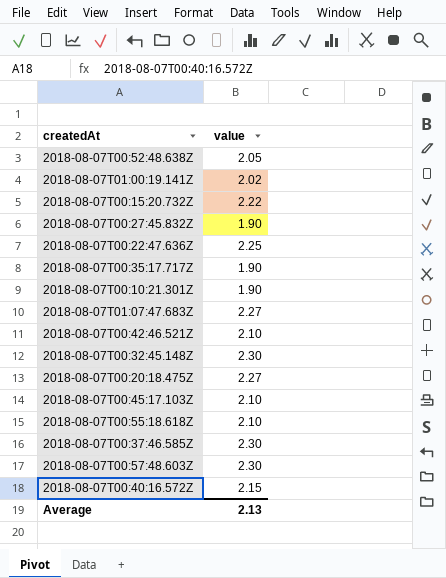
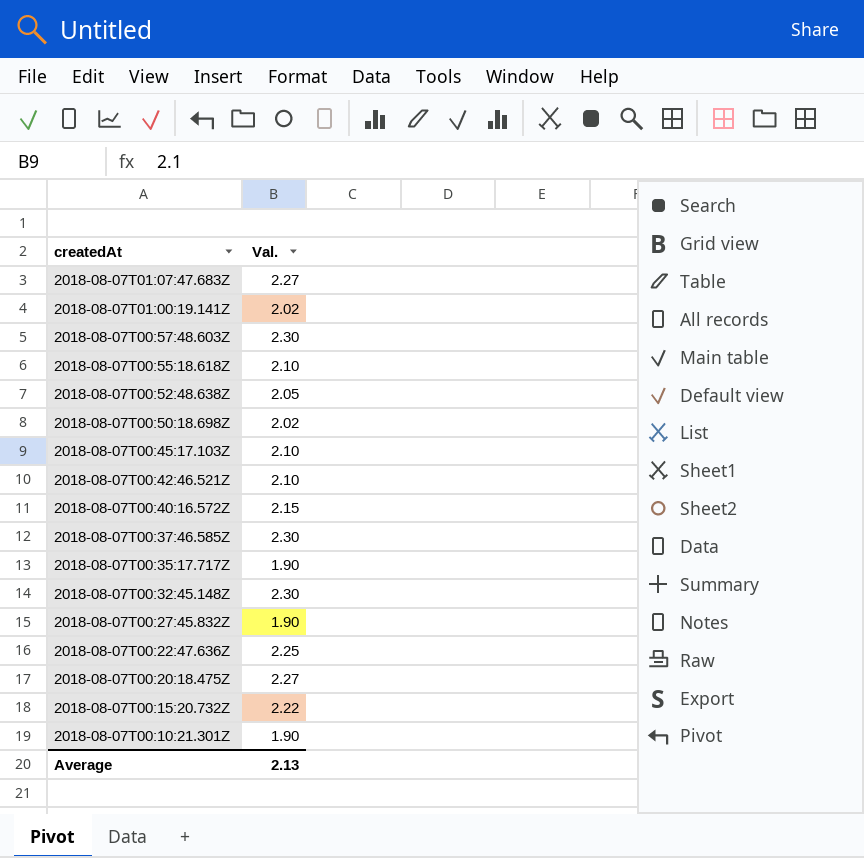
row order: none -> createdAt descending
column name: value -> Val.
row 2018-08-07T00:50:18.698Z: none -> 2.02

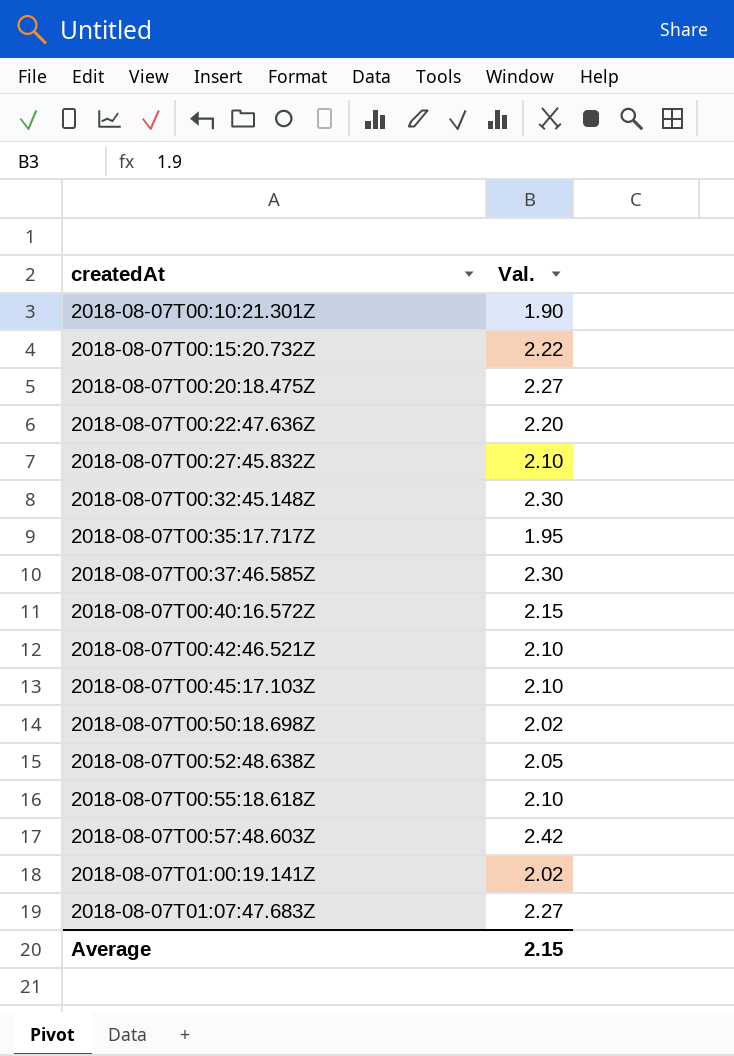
row order: createdAt descending -> createdAt ascending
2018-08-07T00:22:47.636Z | Val.: 2.25 -> 2.20
2018-08-07T00:27:45.832Z | Val.: 1.90 -> 2.10
2018-08-07T00:35:17.717Z | Val.: 1.90 -> 1.95
2018-08-07T00:57:48.603Z | Val.: 2.30 -> 2.42
Average | Val.: 2.13 -> 2.15

